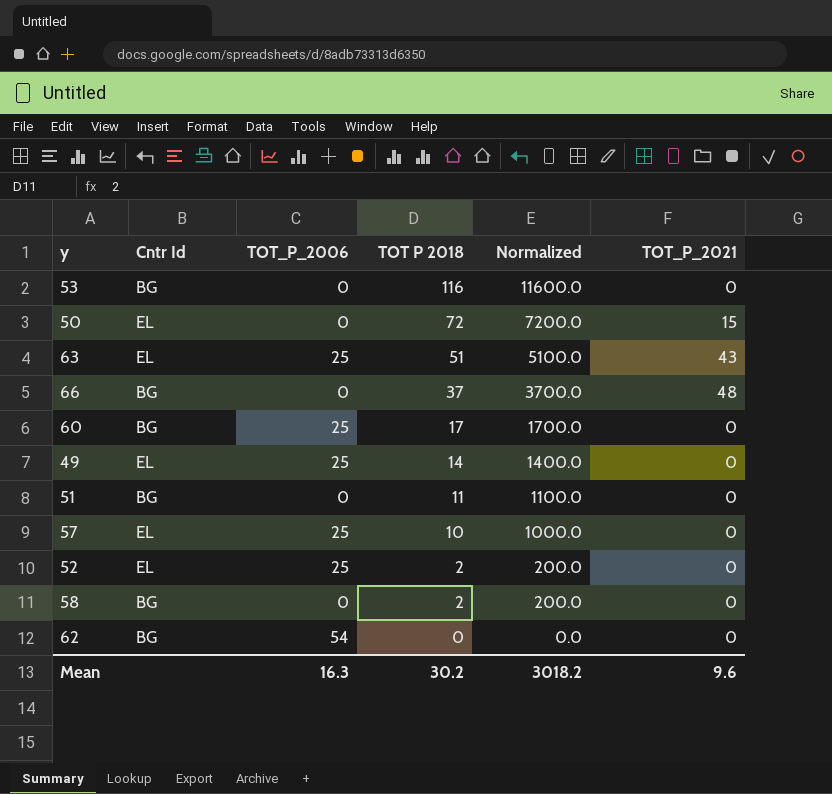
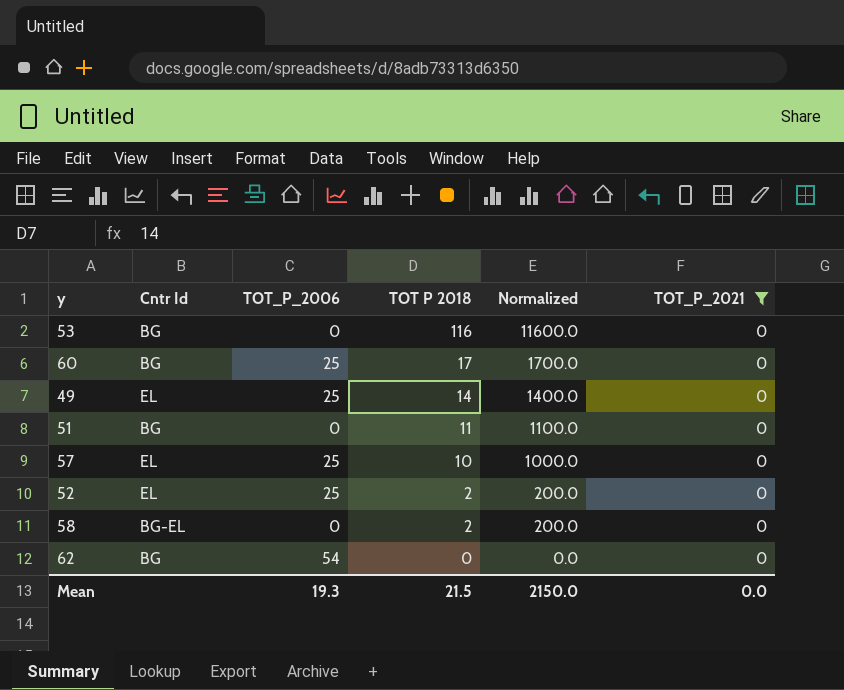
filter: none -> TOT_P_2021 = 0
58 | Cntr Id: BG -> BG-EL
Mean | TOT_P_2006: 16.3 -> 19.3
Mean | TOT P 2018: 30.2 -> 21.5
Mean | Normalized: 3018.2 -> 2150.0
Mean | TOT_P_2021: 9.6 -> 0.0

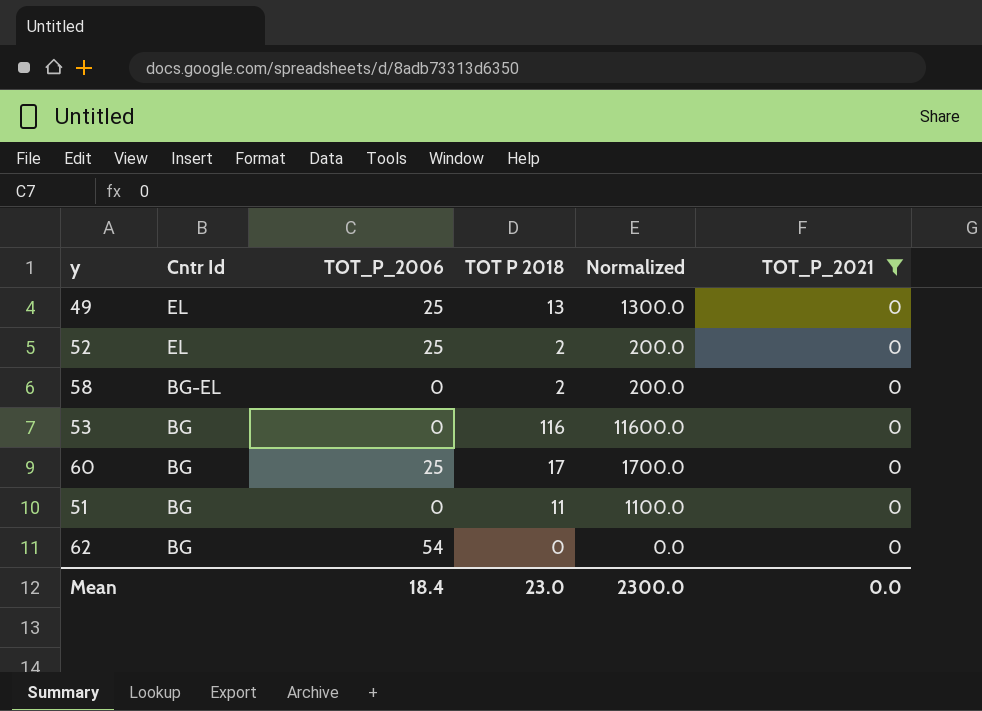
row order: TOT P 2018 descending -> Cntr Id descending
row 57: EL | 25 | 10 | 1000.0 | 0 -> none
49 | TOT P 2018: 14 -> 13
49 | Normalized: 1400.0 -> 1300.0
Mean | TOT_P_2006: 19.3 -> 18.4
Mean | TOT P 2018: 21.5 -> 23.0
Mean | Normalized: 2150.0 -> 2300.0

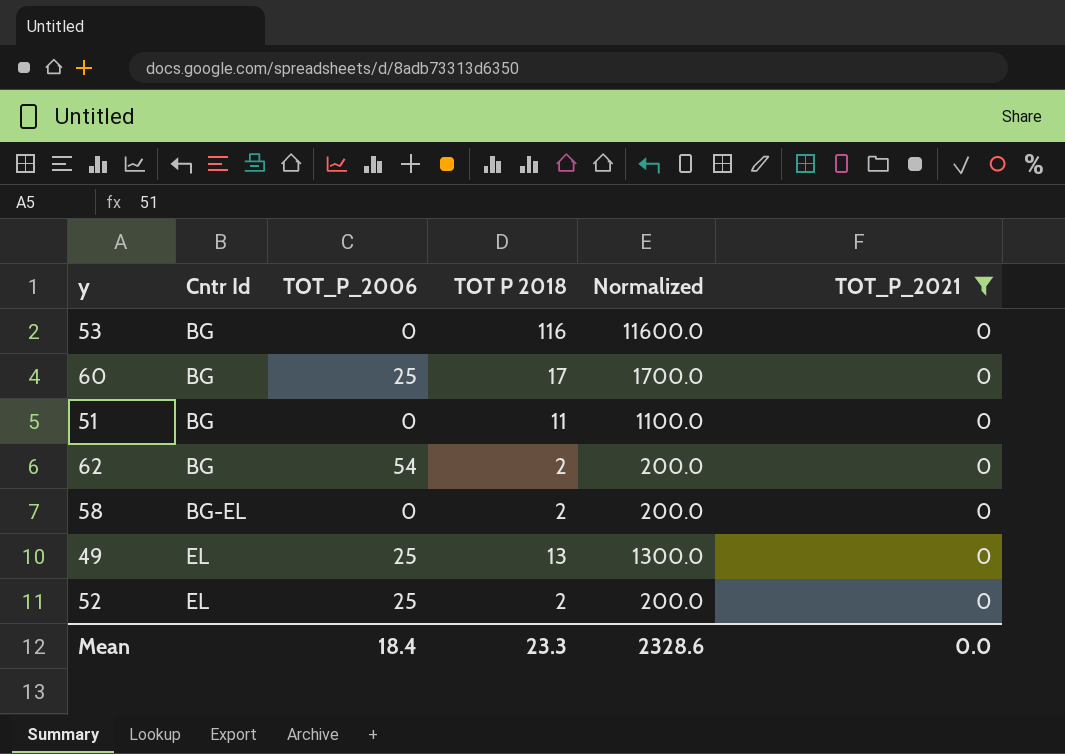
row order: Cntr Id descending -> Cntr Id ascending
62 | TOT P 2018: 0 -> 2
62 | Normalized: 0.0 -> 200.0
Mean | TOT P 2018: 23.0 -> 23.3
Mean | Normalized: 2300.0 -> 2328.6

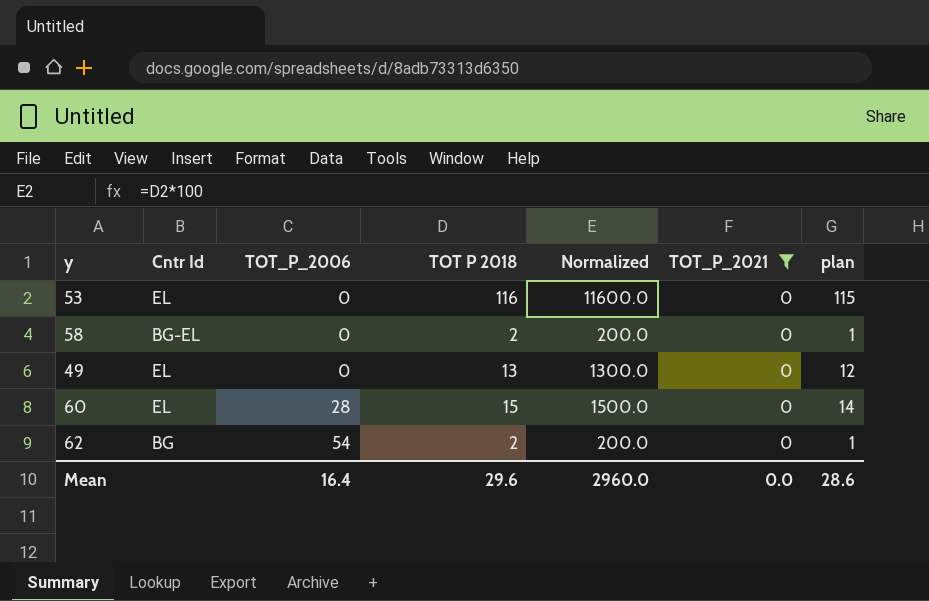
row order: Cntr Id ascending -> TOT_P_2006 ascending
column plan | formula: none -> [TOT P 2018] - 1
row 51: BG | 0 | 11 | 1100.0 | 0 -> none
row 52: EL | 25 | 2 | 200.0 | 0 -> none
53 | Cntr Id: BG -> EL
49 | TOT_P_2006: 25 -> 0
60 | Cntr Id: BG -> EL
60 | TOT_P_2006: 25 -> 28
60 | TOT P 2018: 17 -> 15
60 | Normalized: 1700.0 -> 1500.0
Mean | TOT_P_2006: 18.4 -> 16.4
Mean | TOT P 2018: 23.3 -> 29.6
Mean | Normalized: 2328.6 -> 2960.0

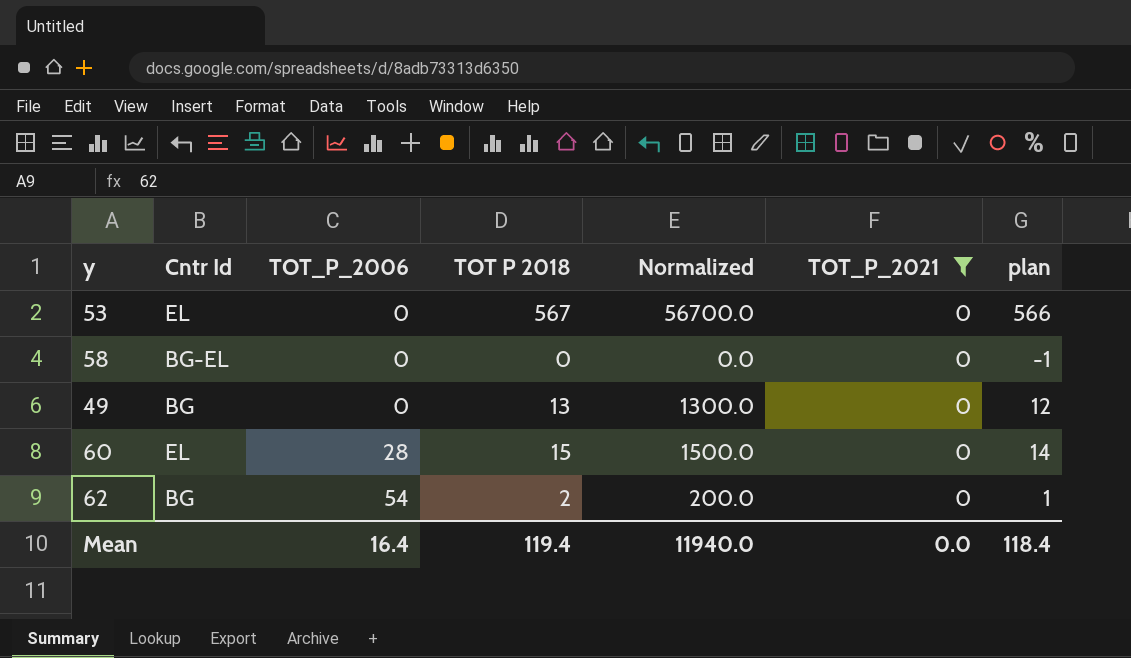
53 | TOT P 2018: 116 -> 567
53 | Normalized: 11600.0 -> 56700.0
53 | plan: 115 -> 566
58 | TOT P 2018: 2 -> 0
58 | Normalized: 200.0 -> 0.0
58 | plan: 1 -> -1
49 | Cntr Id: EL -> BG
Mean | TOT P 2018: 29.6 -> 119.4
Mean | Normalized: 2960.0 -> 11940.0
Mean | plan: 28.6 -> 118.4

